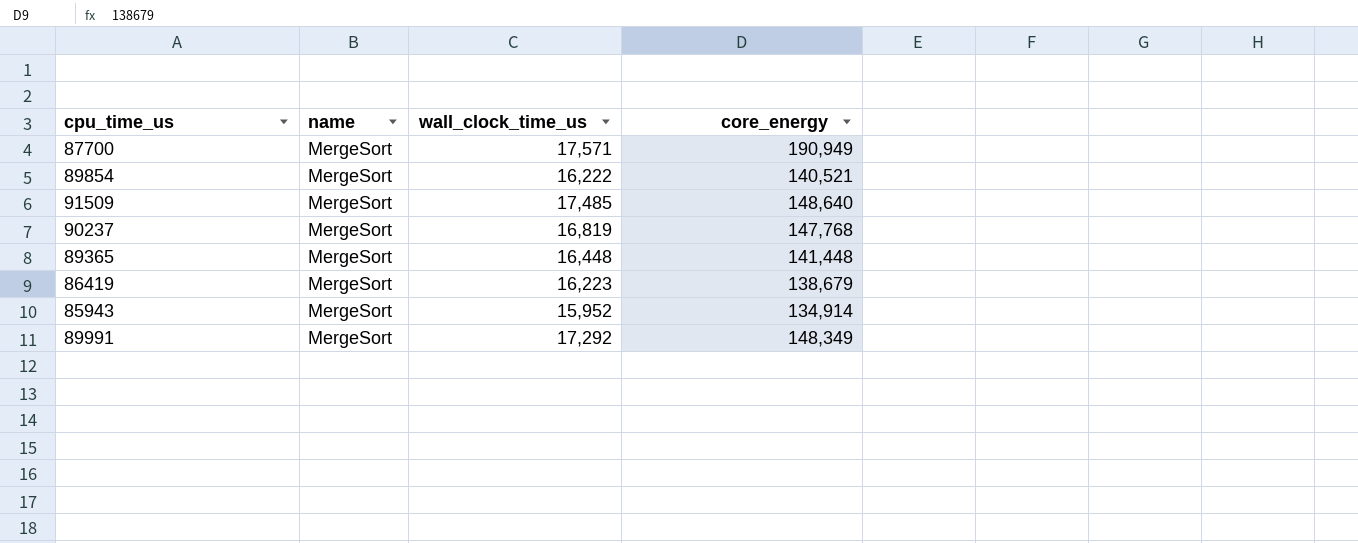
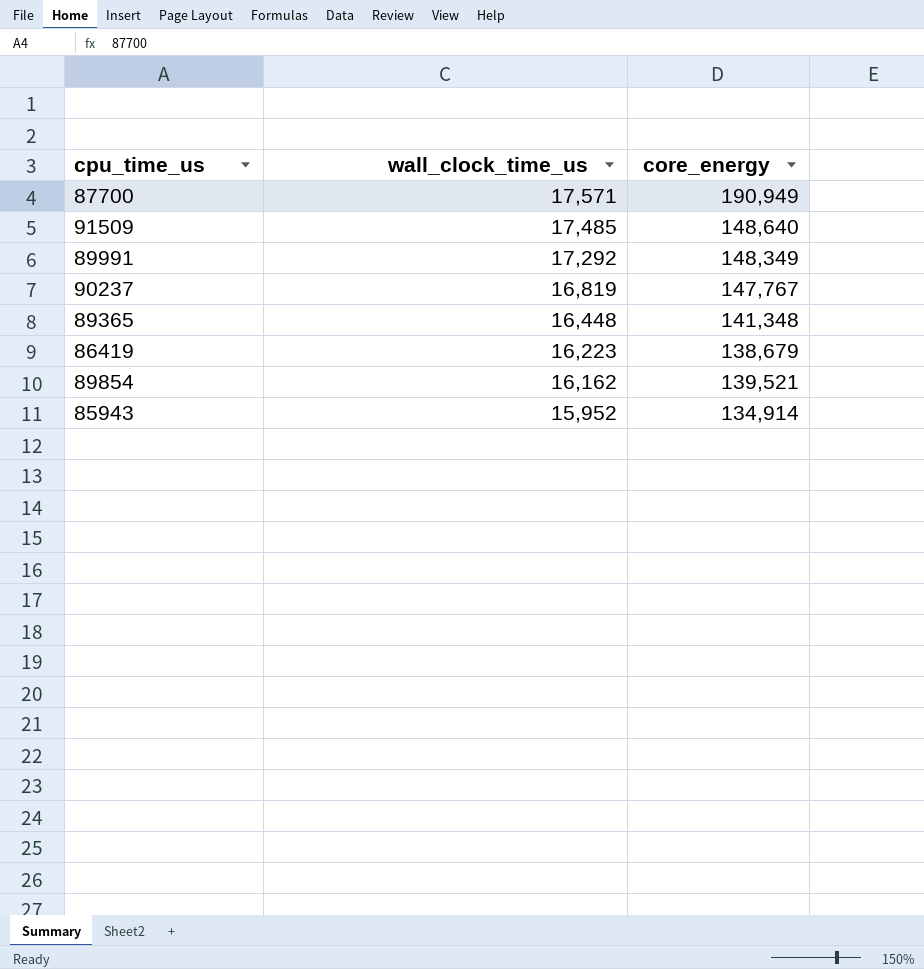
row order: none -> wall_clock_time_us descending
column name | position: 2 -> none
90237 | core_energy: 147,768 -> 147,767
89365 | core_energy: 141,448 -> 141,348
89854 | wall_clock_time_us: 16,222 -> 16,162
89854 | core_energy: 140,521 -> 139,521

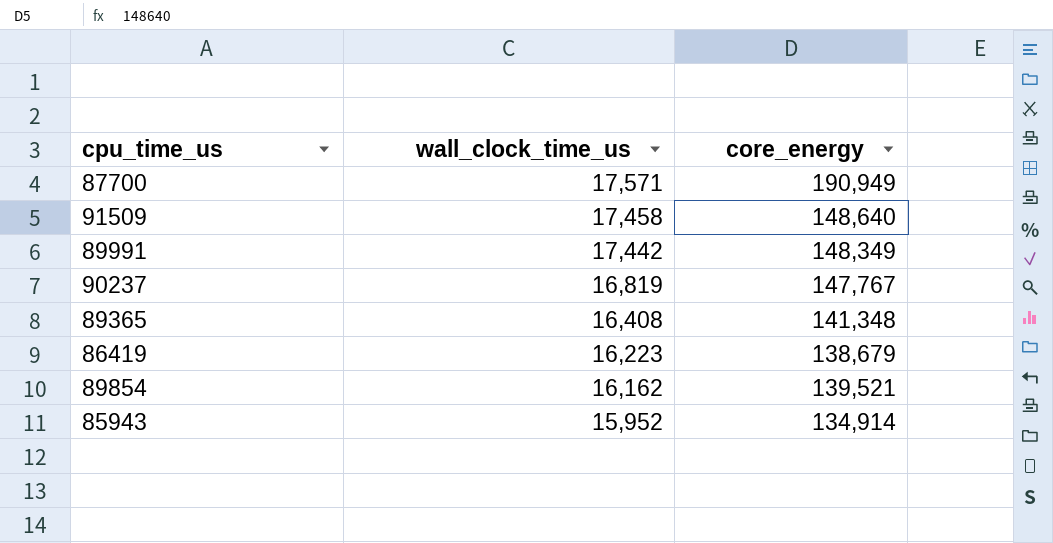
91509 | wall_clock_time_us: 17,485 -> 17,458
89991 | wall_clock_time_us: 17,292 -> 17,442
89365 | wall_clock_time_us: 16,448 -> 16,408

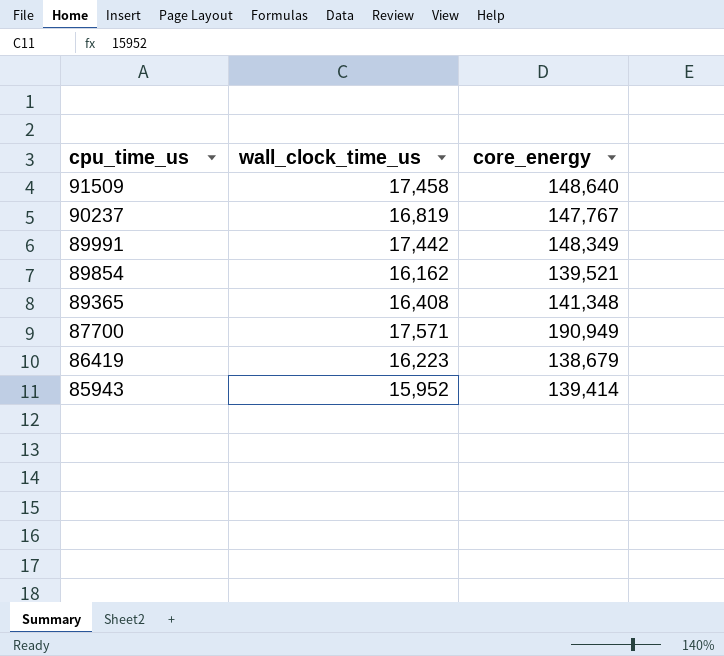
row order: wall_clock_time_us descending -> cpu_time_us descending
85943 | core_energy: 134,914 -> 139,414

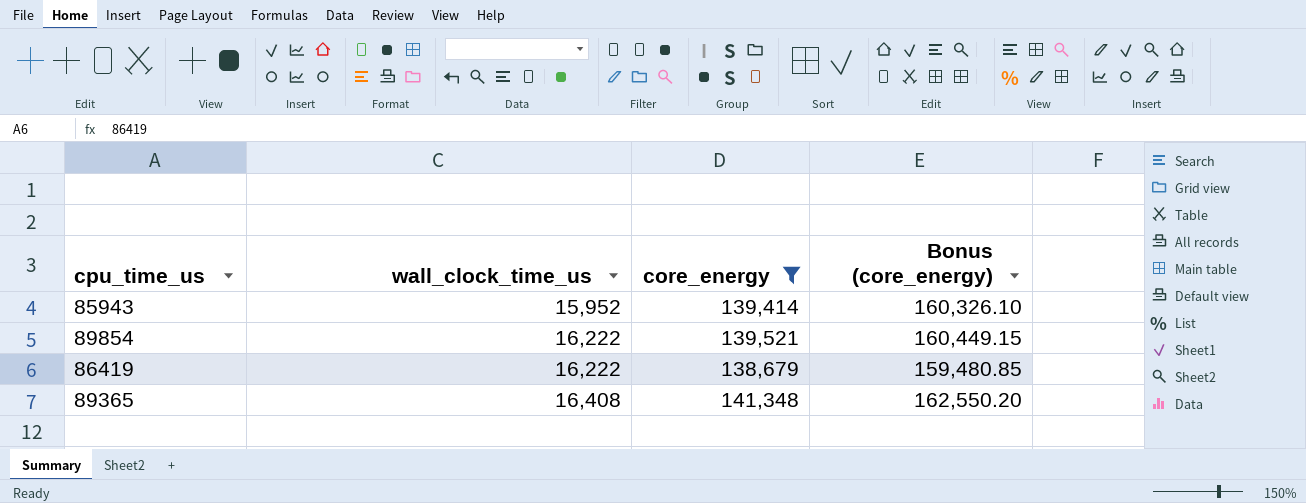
filter: none -> core_energy <= 141,348
row order: cpu_time_us descending -> wall_clock_time_us ascending
column Bonus (core_energy) | formula: none -> [core_energy] * 1.15
89854 | wall_clock_time_us: 16,162 -> 16,222
86419 | wall_clock_time_us: 16,223 -> 16,222

